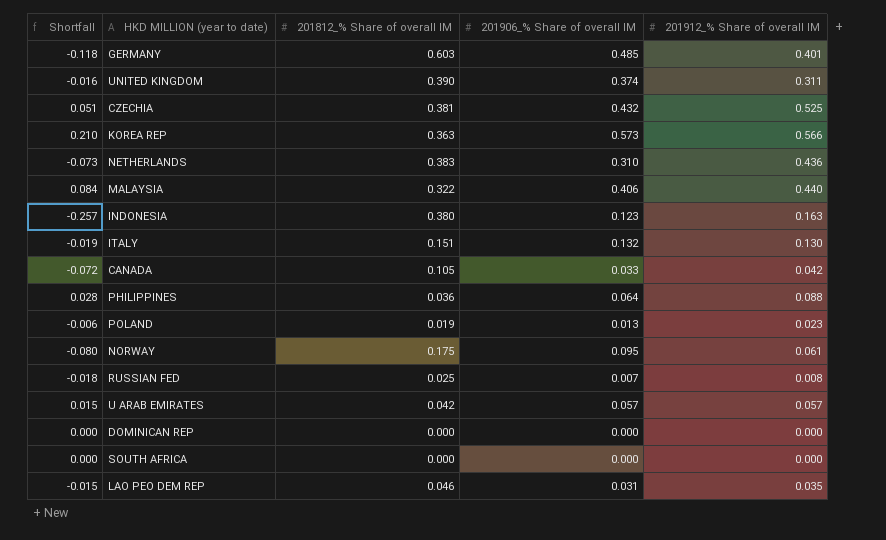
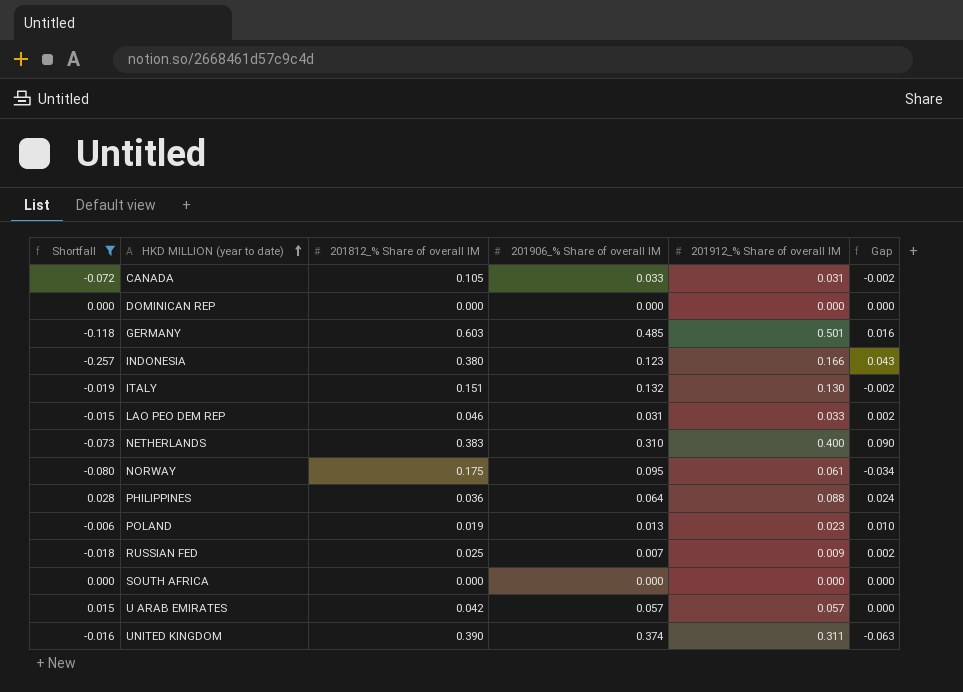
filter: none -> Shortfall <= 0.028
row order: none -> HKD MILLION (year to date) ascending
column Gap | formula: none -> [201912_% Share of overall IM] - [201906_% Share of overall IM]
CANADA | 201912_% Share of overall IM: 0.042 -> 0.031
GERMANY | 201912_% Share of overall IM: 0.401 -> 0.501
INDONESIA | 201912_% Share of overall IM: 0.163 -> 0.166
LAO PEO DEM REP | 201912_% Share of overall IM: 0.035 -> 0.033
NETHERLANDS | 201912_% Share of overall IM: 0.436 -> 0.400
RUSSIAN FED | 201912_% Share of overall IM: 0.008 -> 0.009

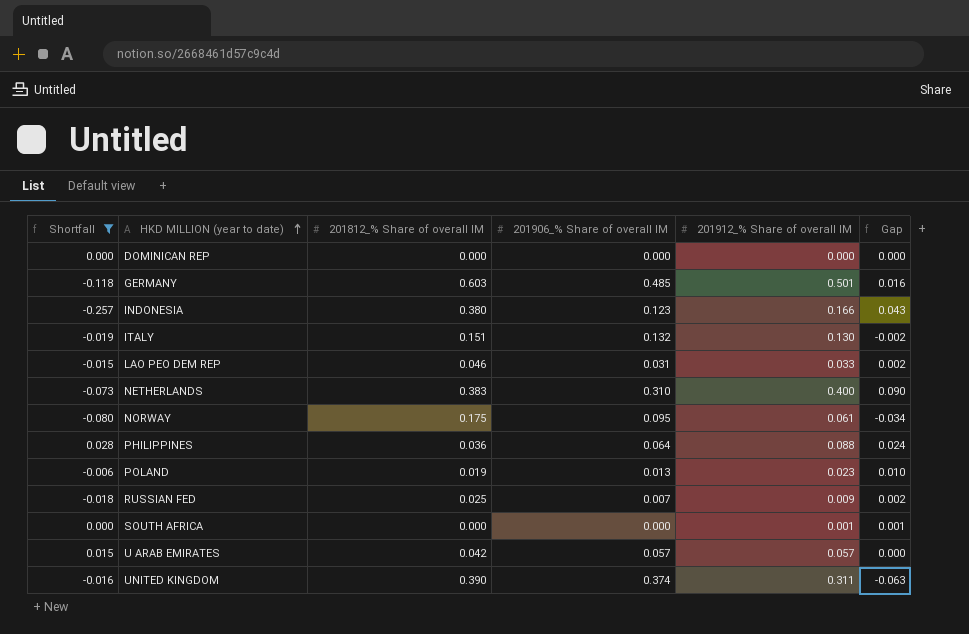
row CANADA: -0.072 | 0.105 | 0.033 | 0.031 | -0.002 -> none
SOUTH AFRICA | 201912_% Share of overall IM: 0.000 -> 0.001
SOUTH AFRICA | Gap: 0.000 -> 0.001

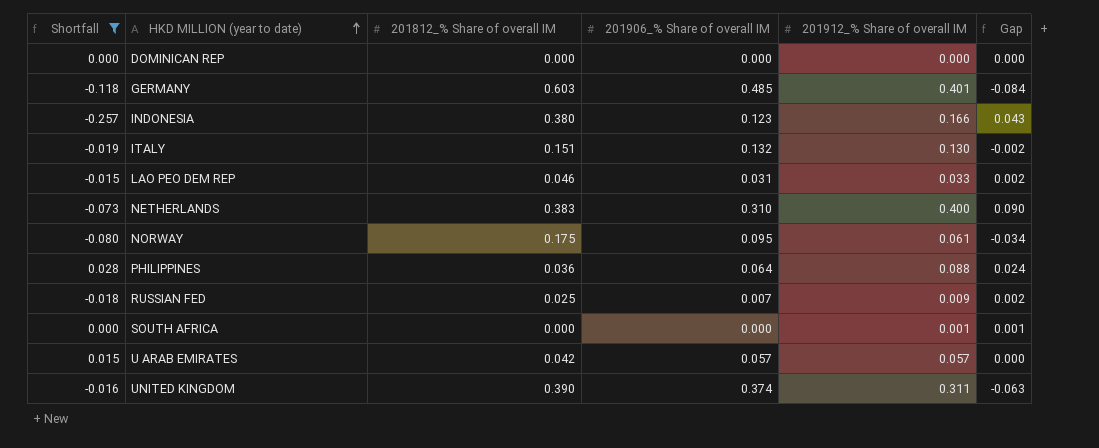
row POLAND: -0.006 | 0.019 | 0.013 | 0.023 | 0.010 -> none
GERMANY | 201912_% Share of overall IM: 0.501 -> 0.401
GERMANY | Gap: 0.016 -> -0.084

